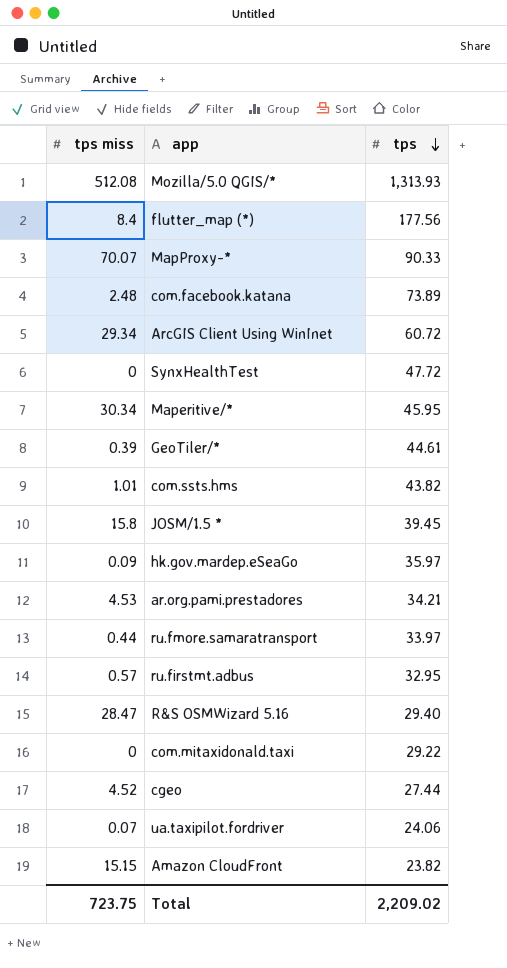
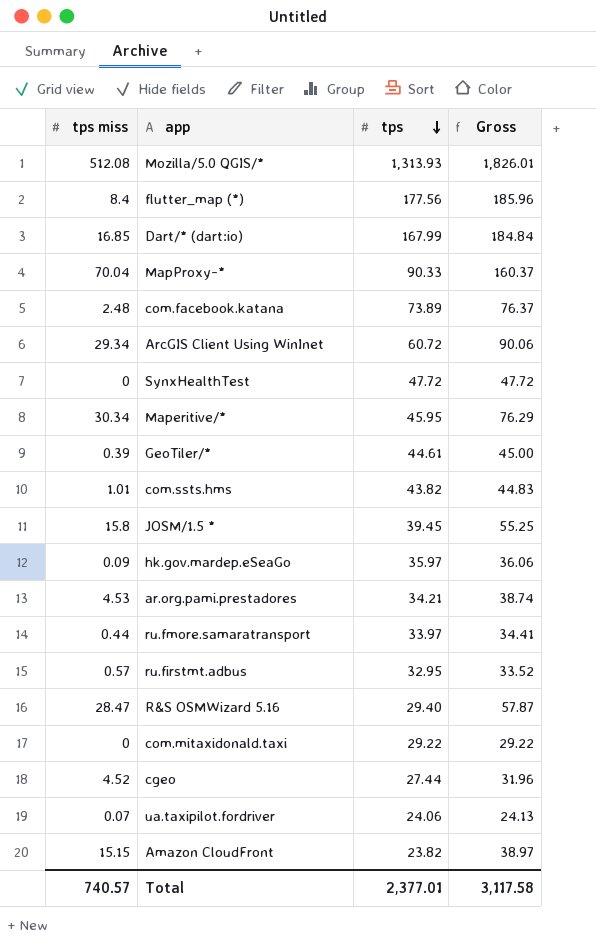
column Gross | formula: none -> [tps miss] + [tps]
row Dart/* (dart:io): none -> 16.85 | 167.99 | 184.84
MapProxy-* | tps miss: 70.07 -> 70.04
Total | tps miss: 723.75 -> 740.57
Total | tps: 2,209.02 -> 2,377.01

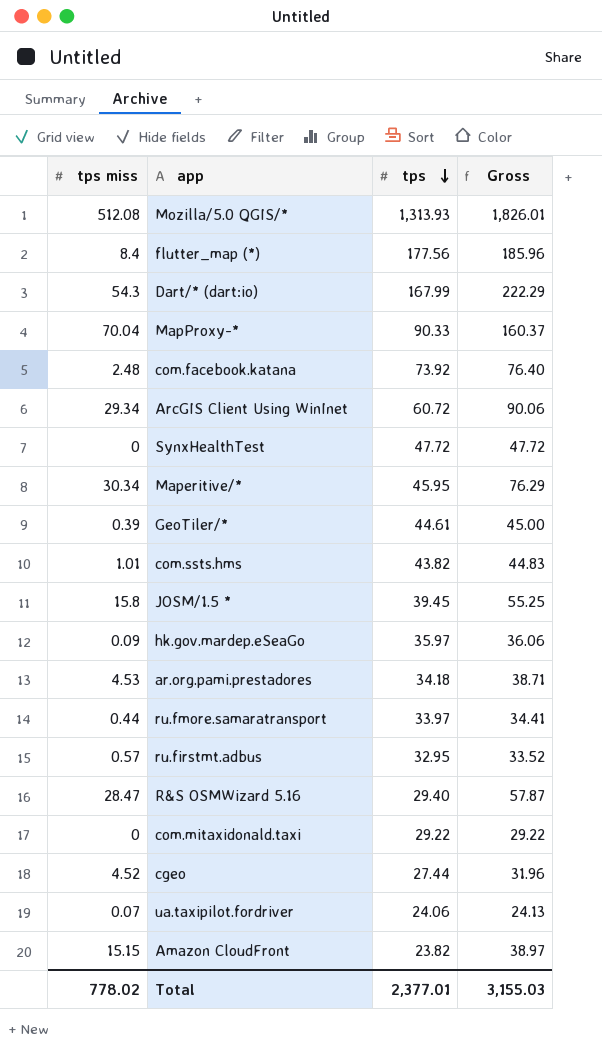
Dart/* (dart:io) | tps miss: 16.85 -> 54.3
Dart/* (dart:io) | Gross: 184.84 -> 222.29
com.facebook.katana | tps: 73.89 -> 73.92
com.facebook.katana | Gross: 76.37 -> 76.40
ar.org.pami.prestadores | tps: 34.21 -> 34.18
ar.org.pami.prestadores | Gross: 38.74 -> 38.71
Total | tps miss: 740.57 -> 778.02
Total | Gross: 3,117.58 -> 3,155.03

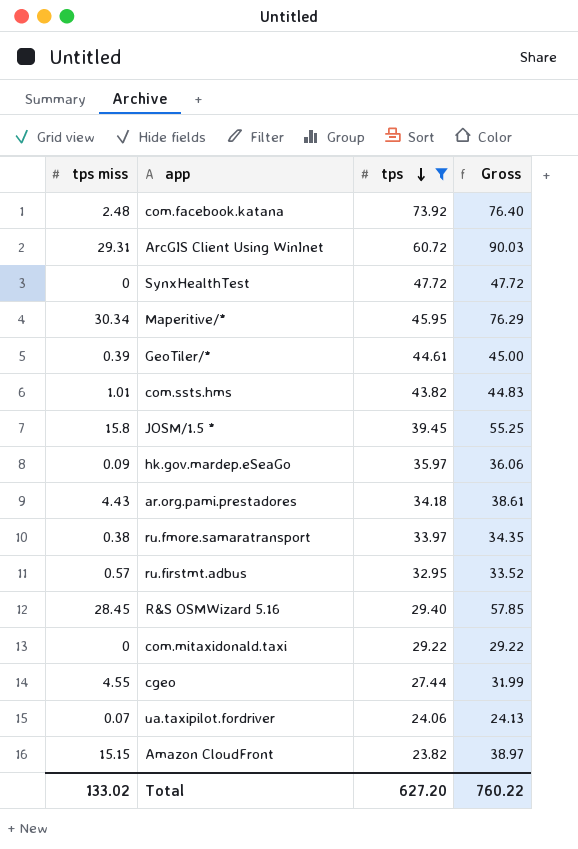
filter: none -> tps <= 73.92
ArcGIS Client Using WinInet | tps miss: 29.34 -> 29.31
ArcGIS Client Using WinInet | Gross: 90.06 -> 90.03
ar.org.pami.prestadores | tps miss: 4.53 -> 4.43
ar.org.pami.prestadores | Gross: 38.71 -> 38.61
ru.fmore.samaratransport | tps miss: 0.44 -> 0.38
ru.fmore.samaratransport | Gross: 34.41 -> 34.35
R&S OSMWizard 5.16 | tps miss: 28.47 -> 28.45
R&S OSMWizard 5.16 | Gross: 57.87 -> 57.85
cgeo | tps miss: 4.52 -> 4.55
cgeo | Gross: 31.96 -> 31.99
Total | tps miss: 778.02 -> 133.02
Total | tps: 2,377.01 -> 627.20
Total | Gross: 3,155.03 -> 760.22

